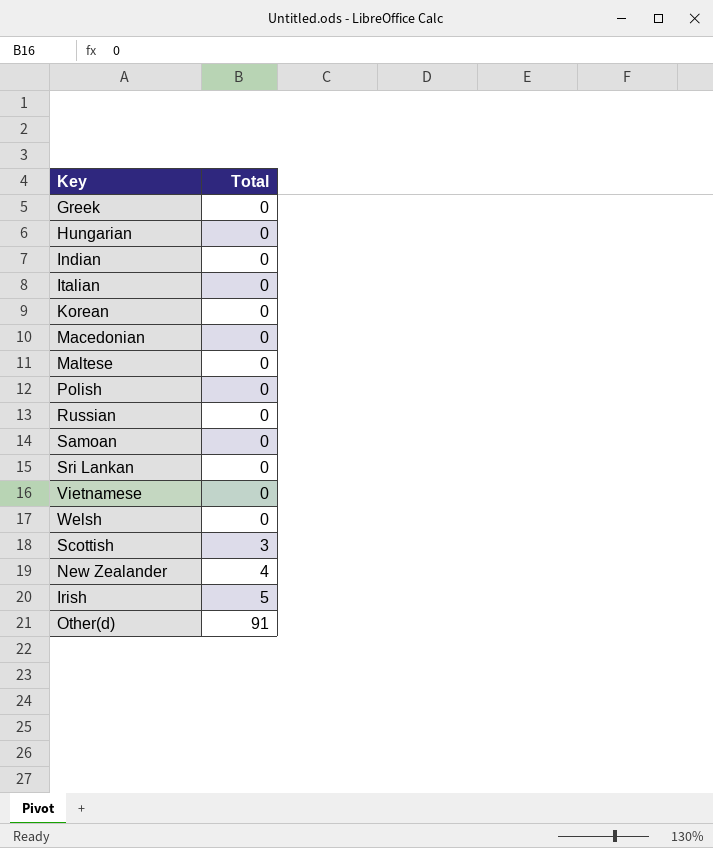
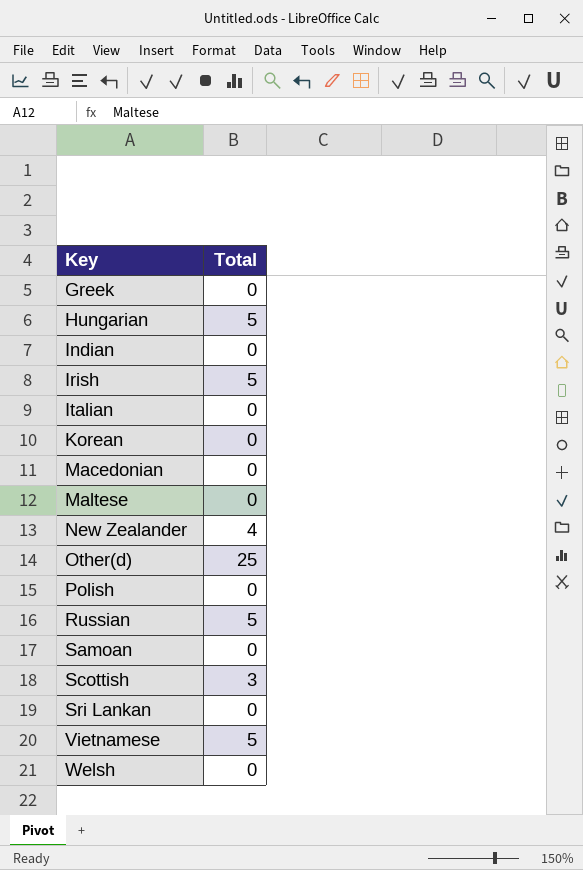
row order: Total ascending -> Key ascending
Hungarian | Total: 0 -> 5
Other(d) | Total: 91 -> 25
Russian | Total: 0 -> 5
Vietnamese | Total: 0 -> 5

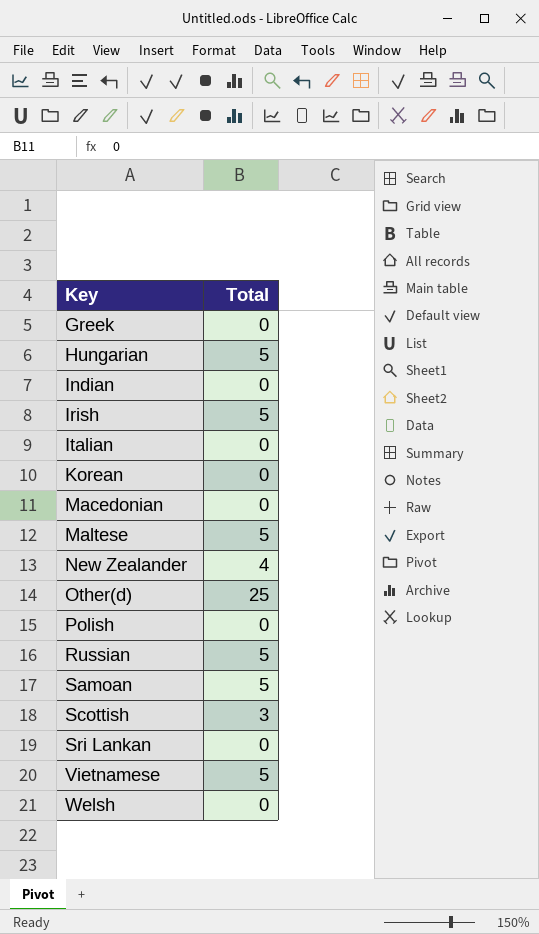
Maltese | Total: 0 -> 5
Samoan | Total: 0 -> 5

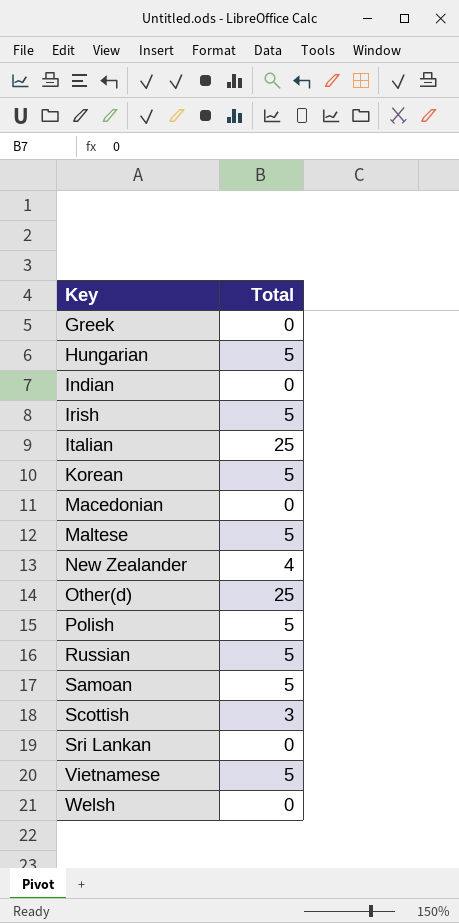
Italian | Total: 0 -> 25
Korean | Total: 0 -> 5
Polish | Total: 0 -> 5

